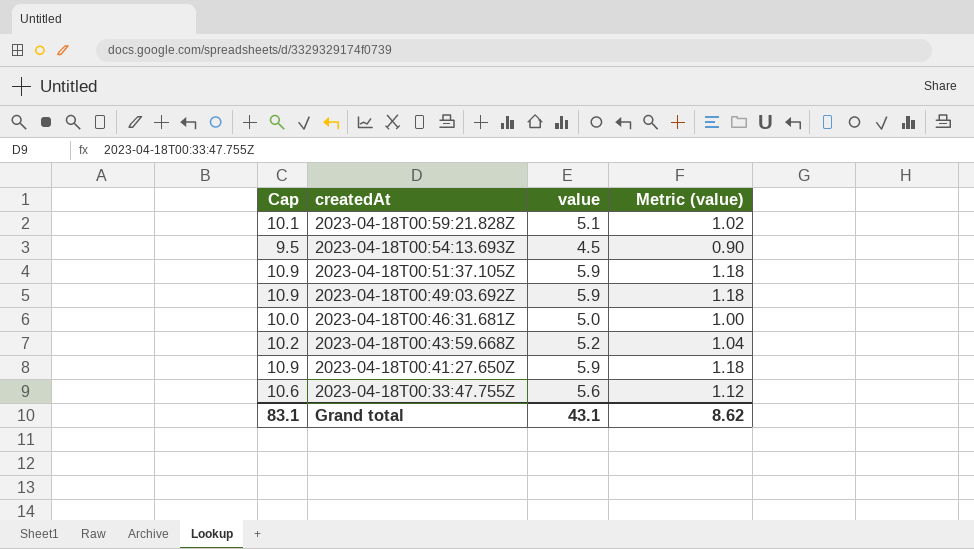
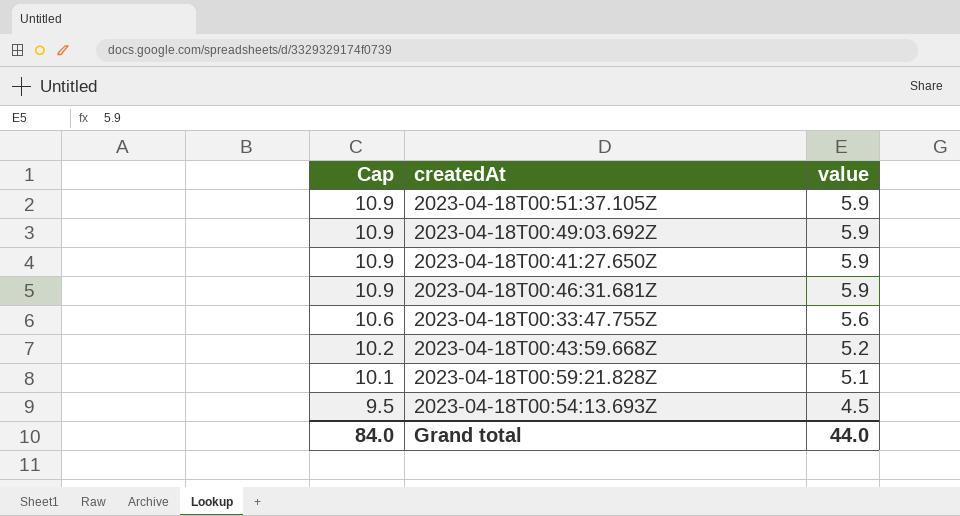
row order: createdAt descending -> Cap descending
column Metric (value) | formula: [value] * 0.2 -> none
2023-04-18T00:46:31.681Z | Cap: 10.0 -> 10.9
2023-04-18T00:46:31.681Z | value: 5.0 -> 5.9
Grand total | Cap: 83.1 -> 84.0
Grand total | value: 43.1 -> 44.0

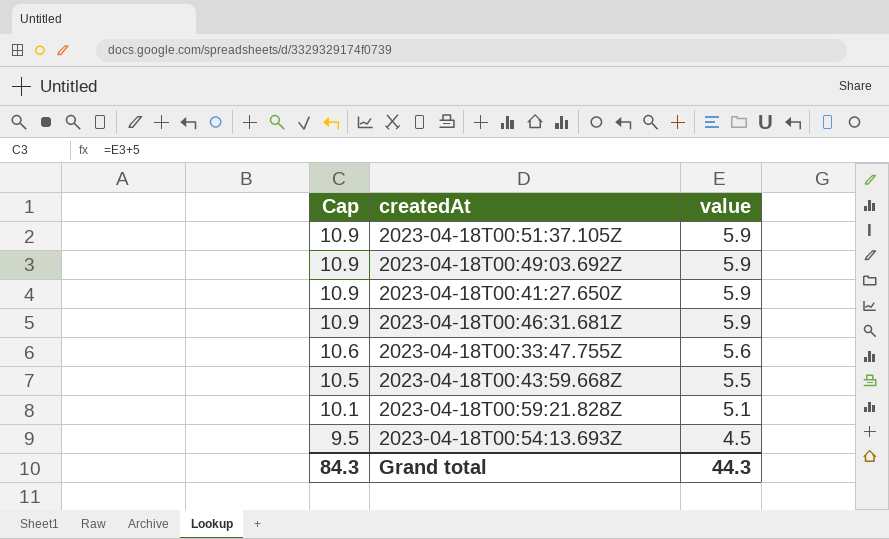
2023-04-18T00:43:59.668Z | Cap: 10.2 -> 10.5
2023-04-18T00:43:59.668Z | value: 5.2 -> 5.5
Grand total | Cap: 84.0 -> 84.3
Grand total | value: 44.0 -> 44.3

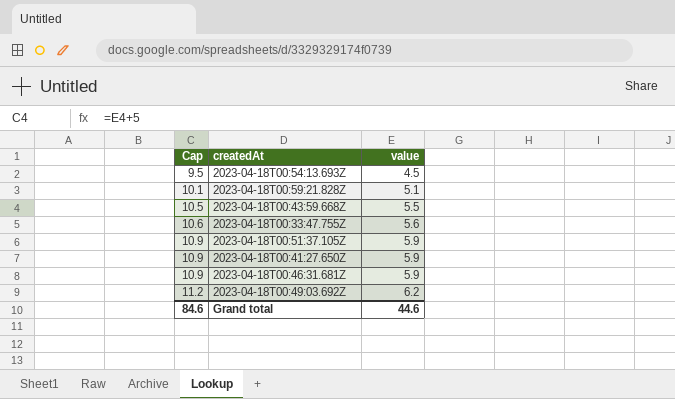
row order: Cap descending -> Cap ascending
2023-04-18T00:49:03.692Z | Cap: 10.9 -> 11.2
2023-04-18T00:49:03.692Z | value: 5.9 -> 6.2
Grand total | Cap: 84.3 -> 84.6
Grand total | value: 44.3 -> 44.6

